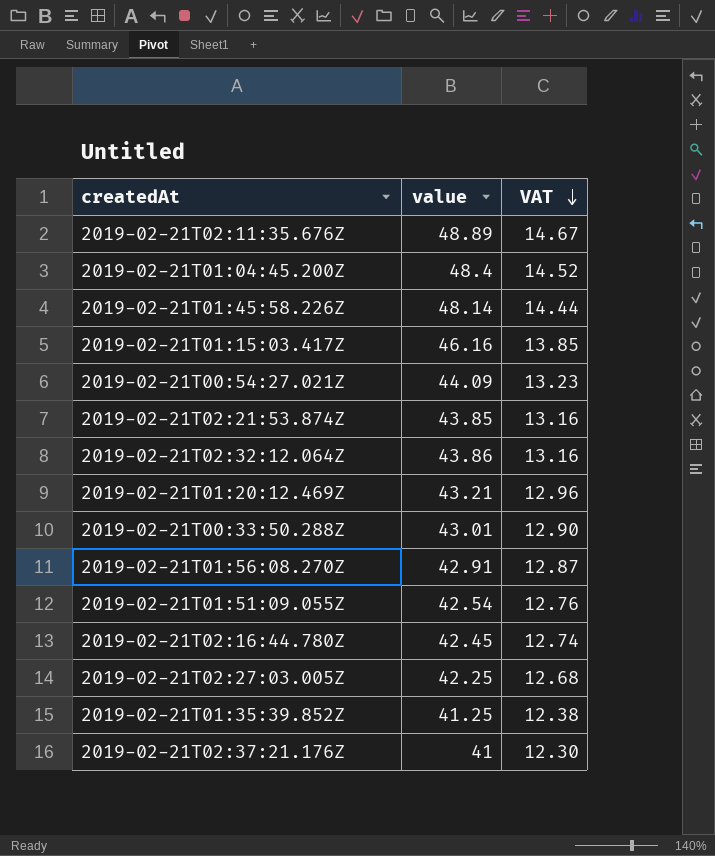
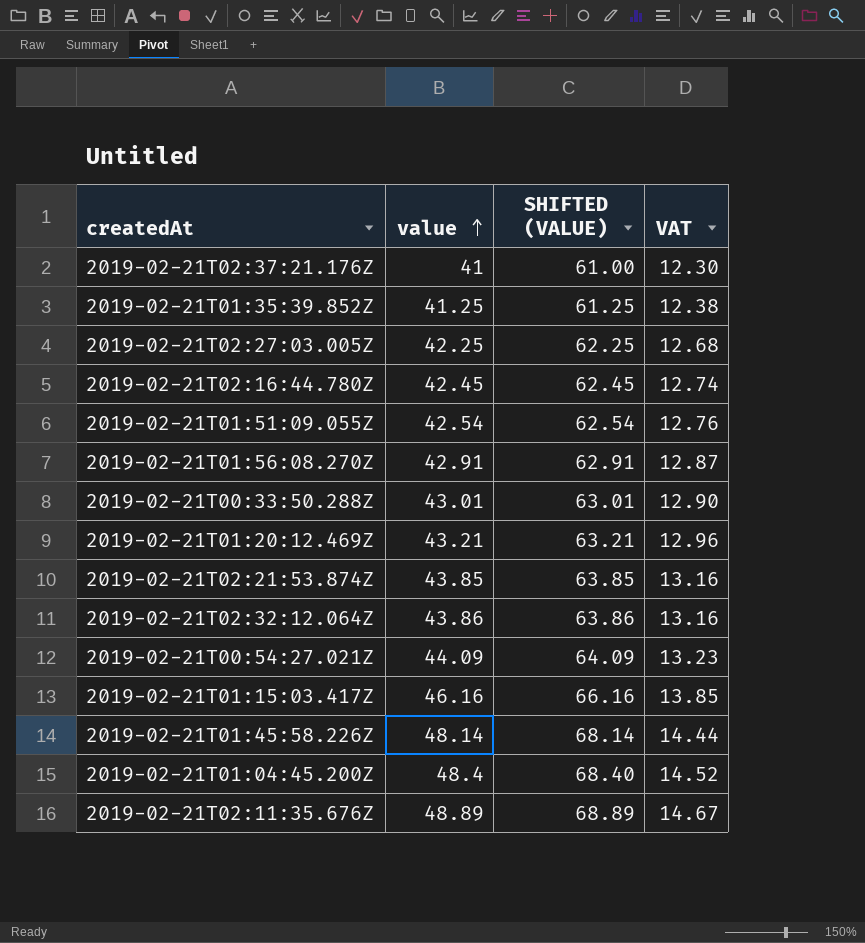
row order: VAT descending -> value ascending
column SHIFTED (VALUE) | formula: none -> [value] + 20

